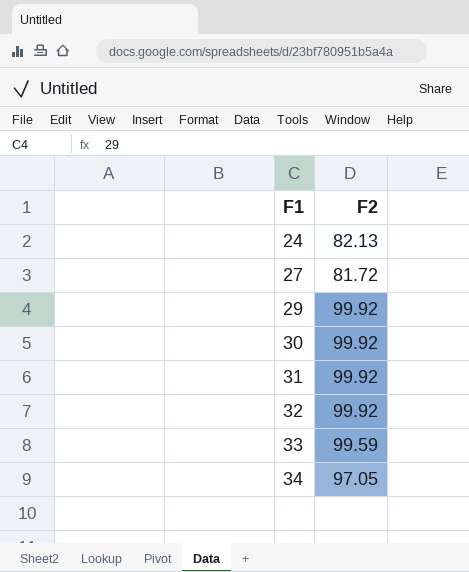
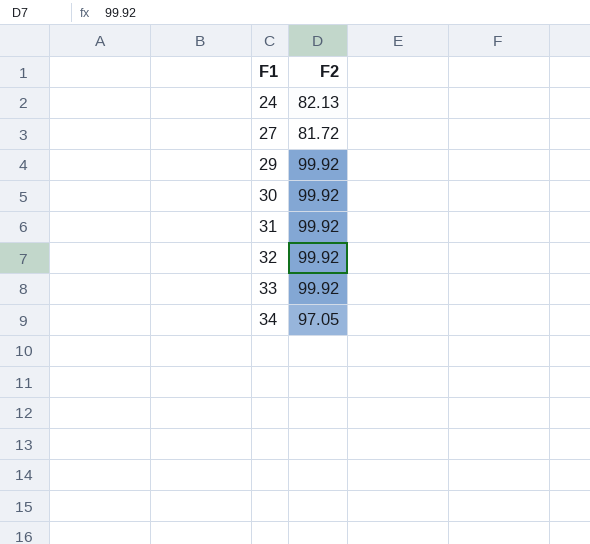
33 | F2: 99.59 -> 99.92

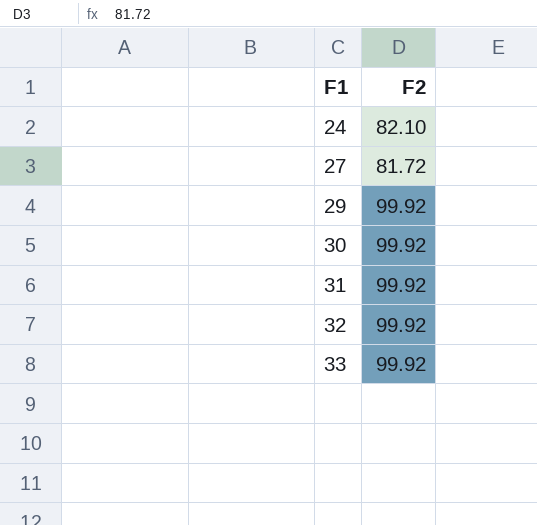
row 34: 97.05 -> none
24 | F2: 82.13 -> 82.10

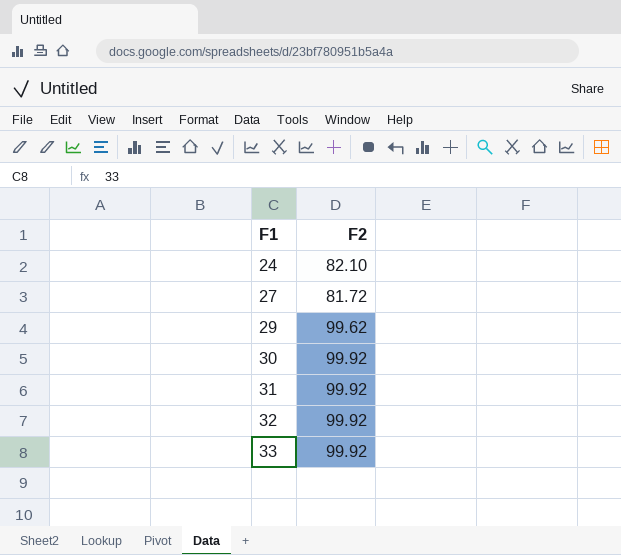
29 | F2: 99.92 -> 99.62

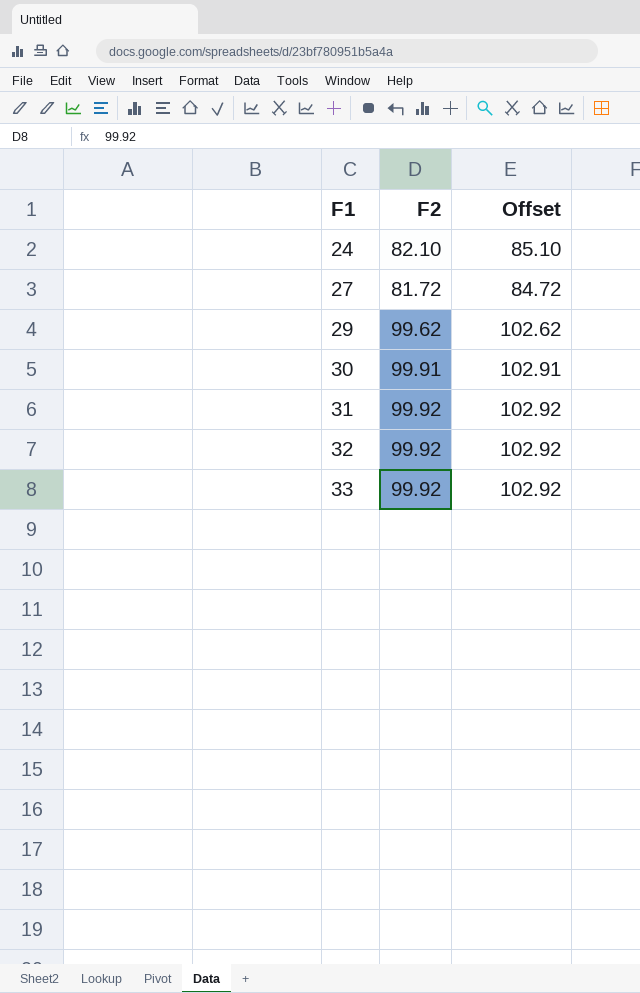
column Offset | formula: none -> [F2] + 3
30 | F2: 99.92 -> 99.91

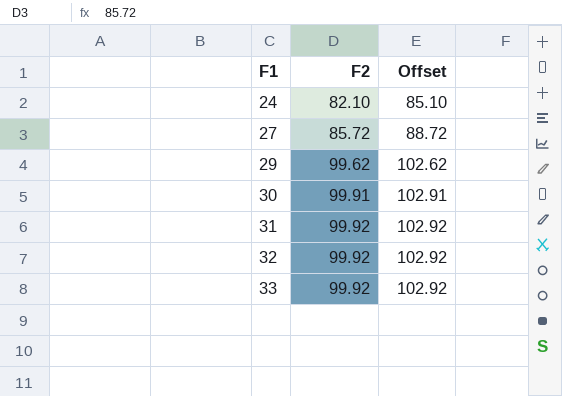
27 | F2: 81.72 -> 85.72
27 | Offset: 84.72 -> 88.72

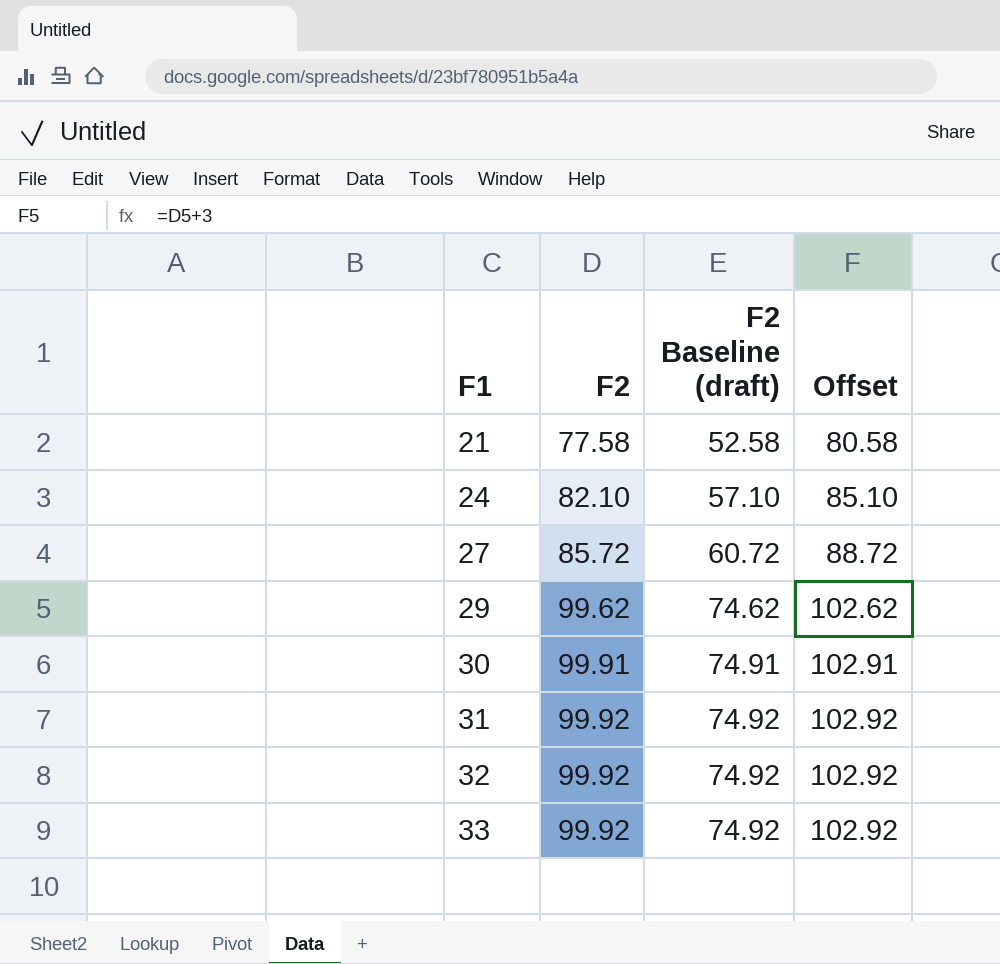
column F2 Baseline (draft) | formula: none -> [F2] - 25
row 21: none -> 77.58 | 52.58 | 80.58

